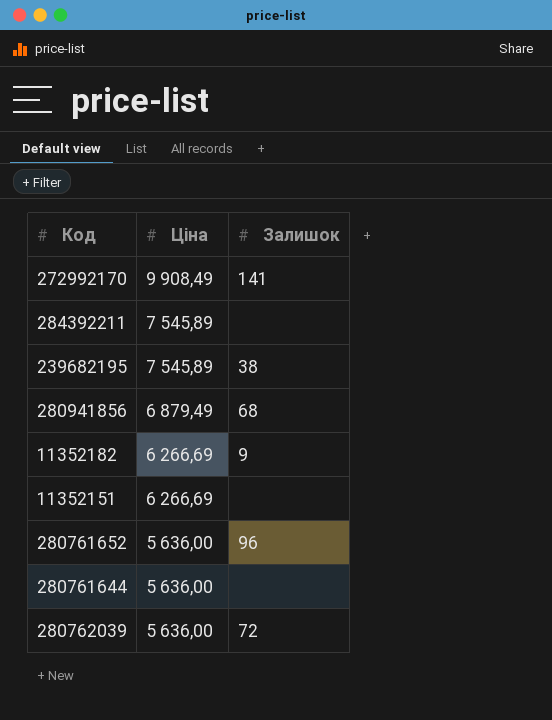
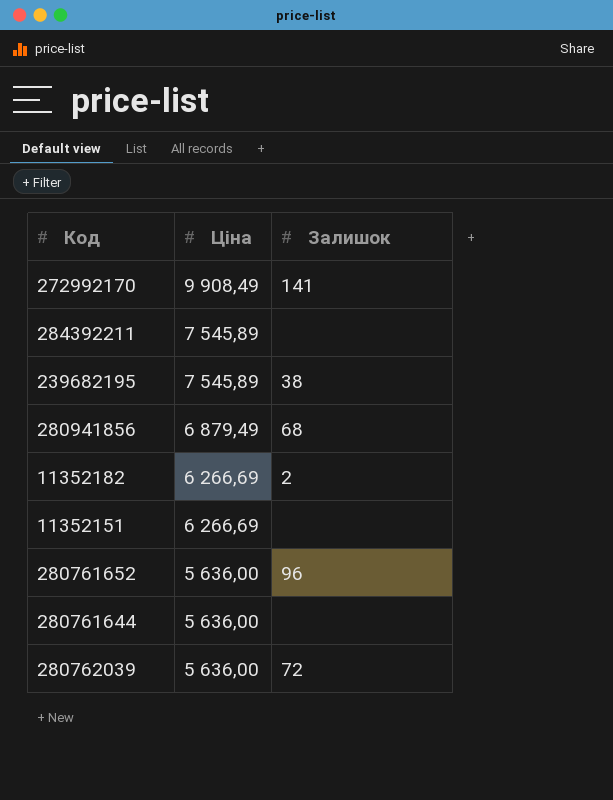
11352182 | Залишок: 9 -> 2

